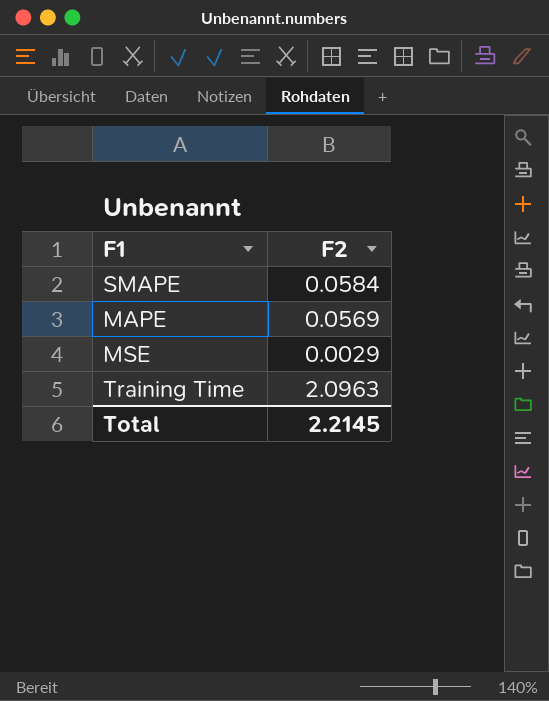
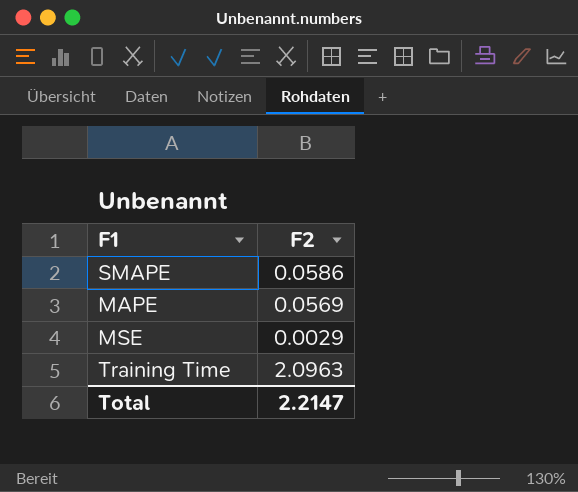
SMAPE | F2: 0.0584 -> 0.0586
Total | F2: 2.2145 -> 2.2147

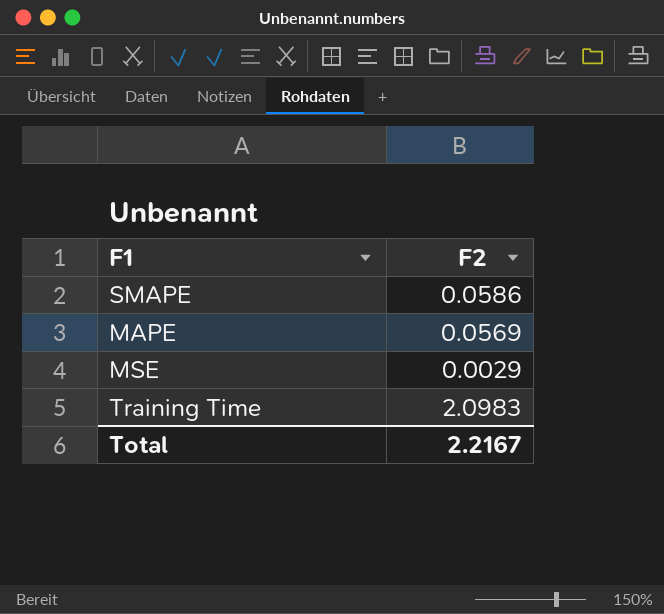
Training Time | F2: 2.0963 -> 2.0983
Total | F2: 2.2147 -> 2.2167

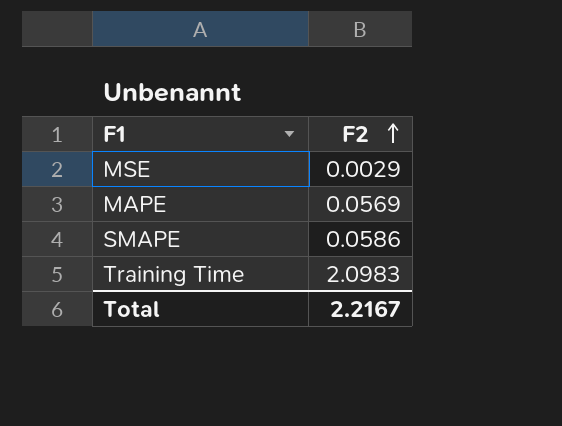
row order: none -> F2 ascending

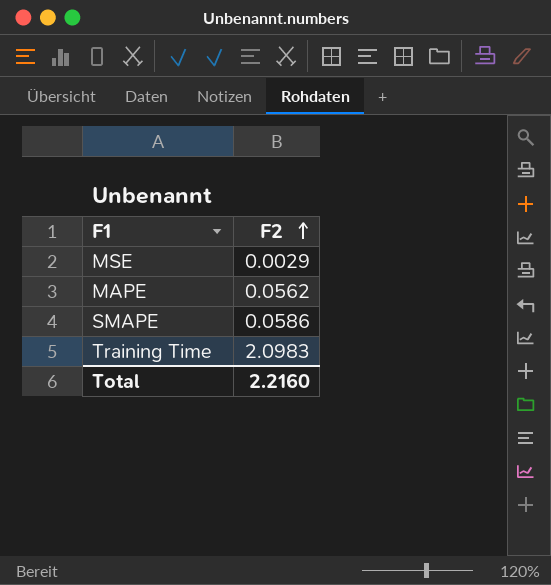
MAPE | F2: 0.0569 -> 0.0562
Total | F2: 2.2167 -> 2.2160

